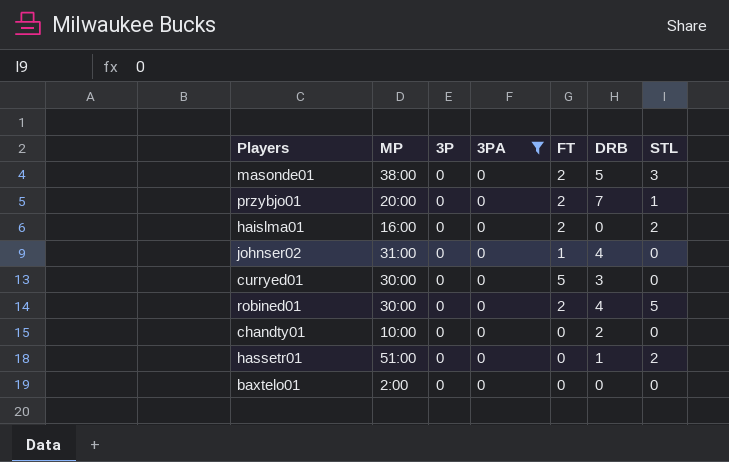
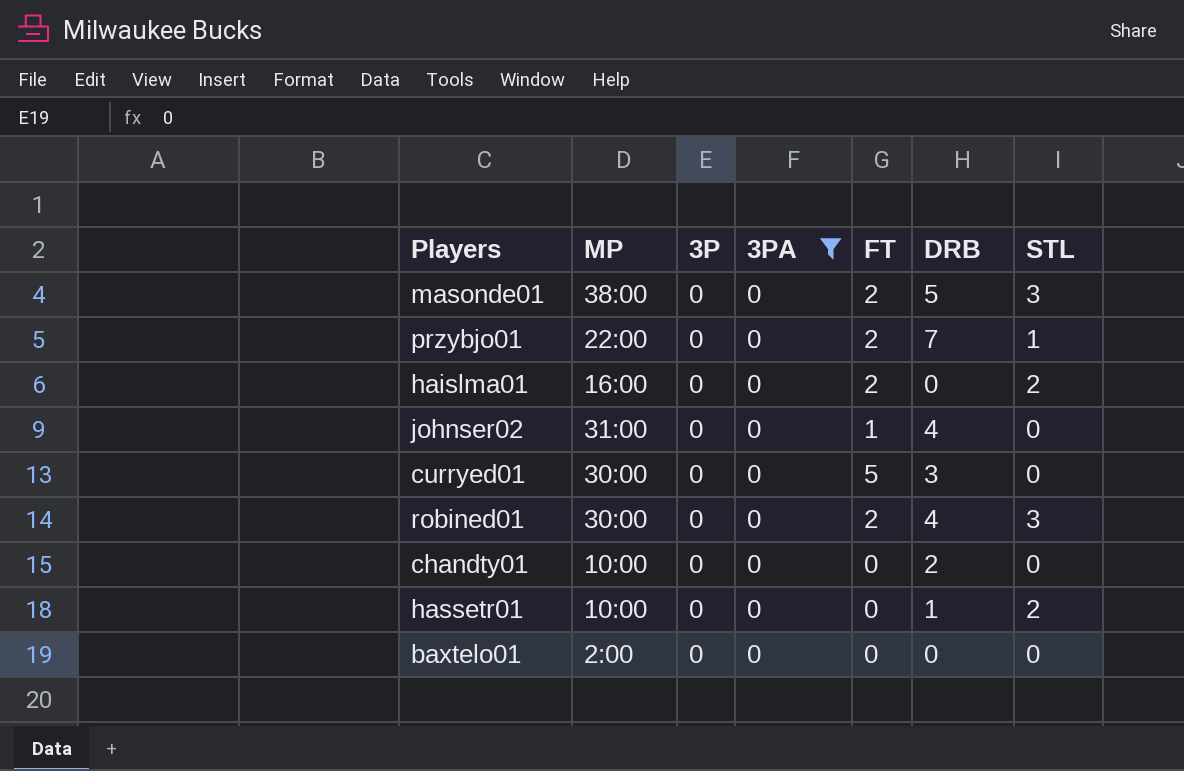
przybjo01 | MP: 20:00 -> 22:00
robined01 | STL: 5 -> 3
hassetr01 | MP: 51:00 -> 10:00

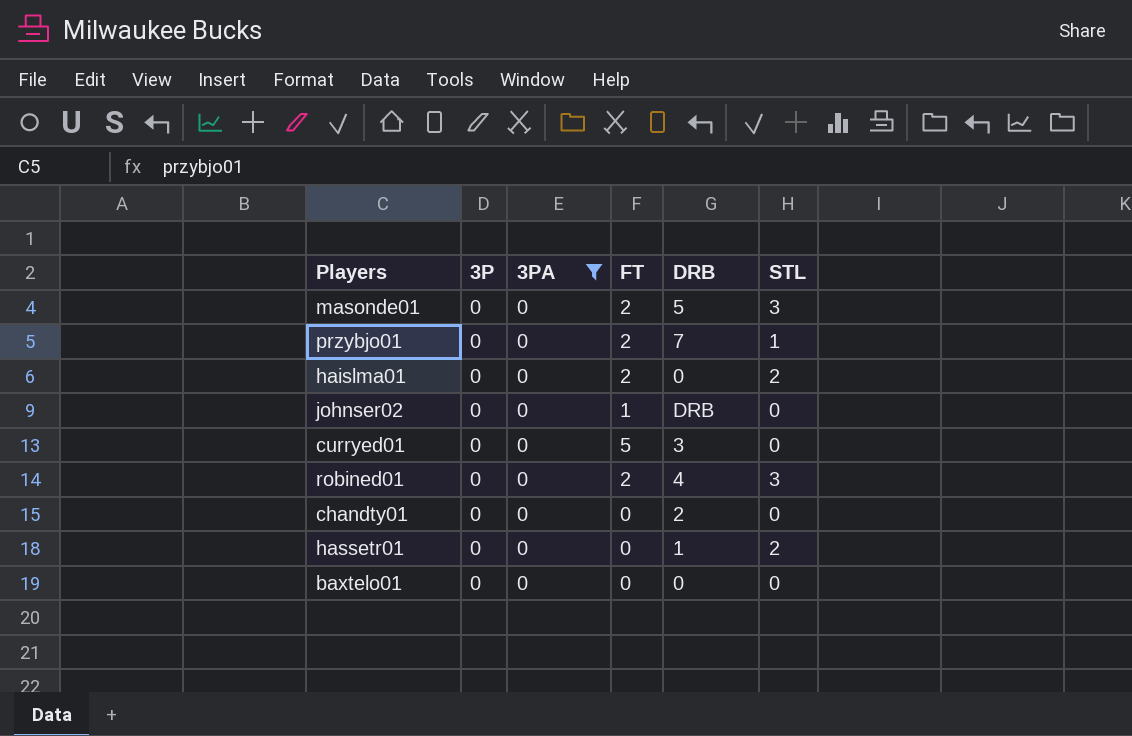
column MP | position: 2 -> none
johnser02 | DRB: 4 -> DRB

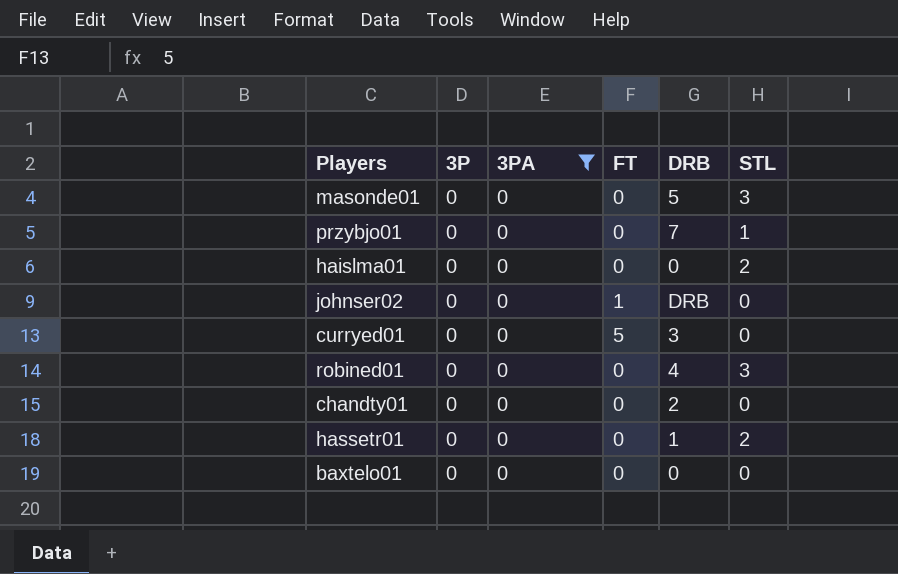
masonde01 | FT: 2 -> 0
przybjo01 | FT: 2 -> 0
haislma01 | FT: 2 -> 0
robined01 | FT: 2 -> 0

